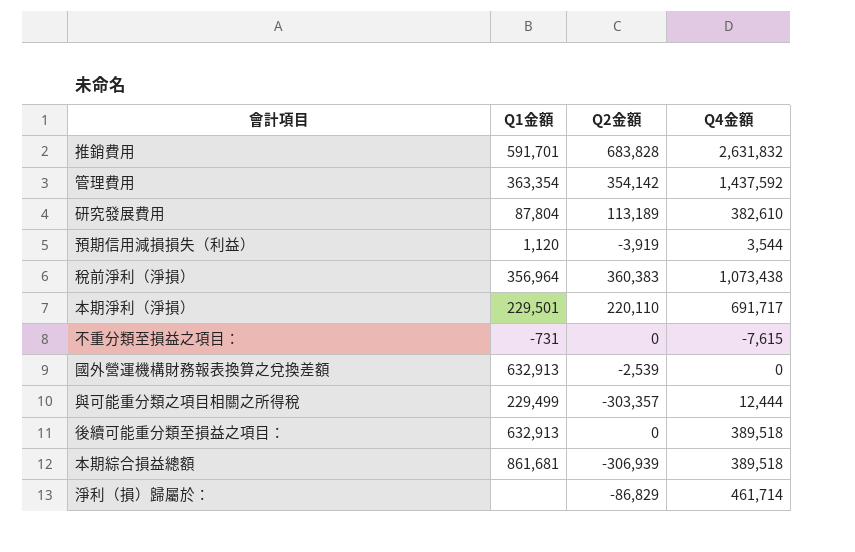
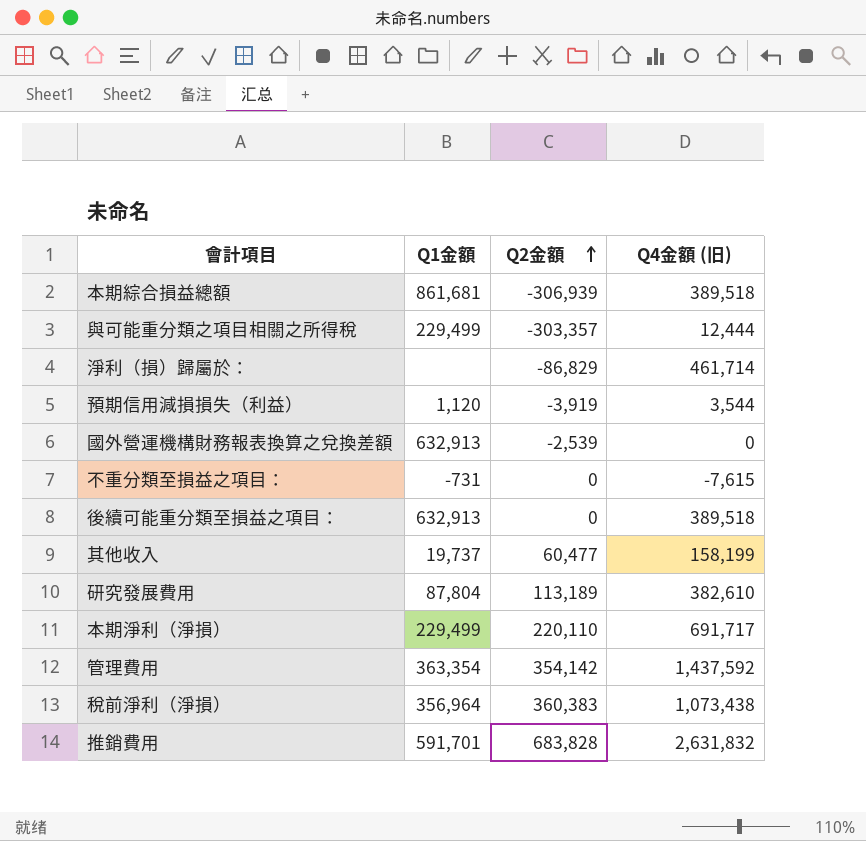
row order: none -> Q2金額 ascending
column name: Q4金額 -> Q4金額 (旧)
row 其他收入: none -> 19,737 | 60,477 | 158,199
本期淨利（淨損） | Q1金額: 229,501 -> 229,499

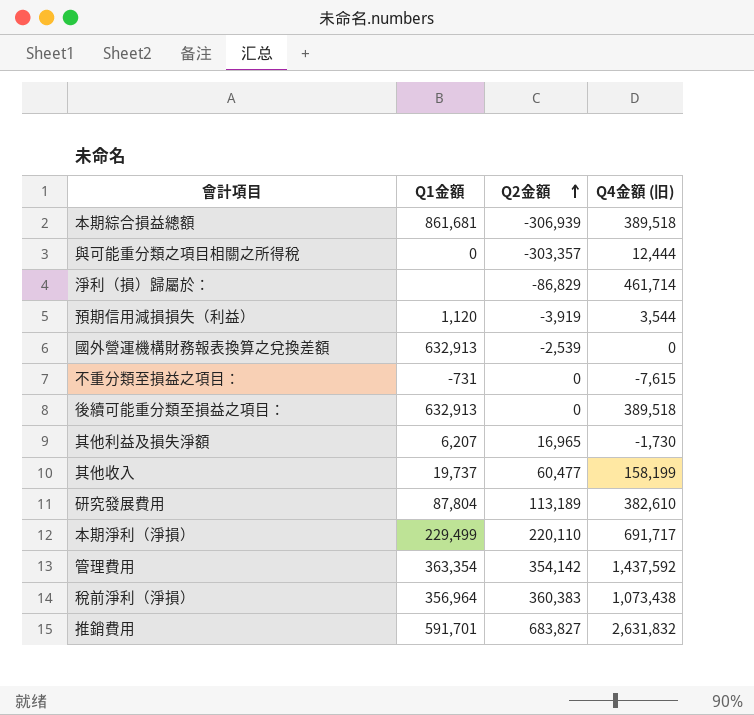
與可能重分類之項目相關之所得稅 | Q1金額: 229,499 -> 0
row 其他利益及損失淨額: none -> 6,207 | 16,965 | -1,730
推銷費用 | Q2金額: 683,828 -> 683,827

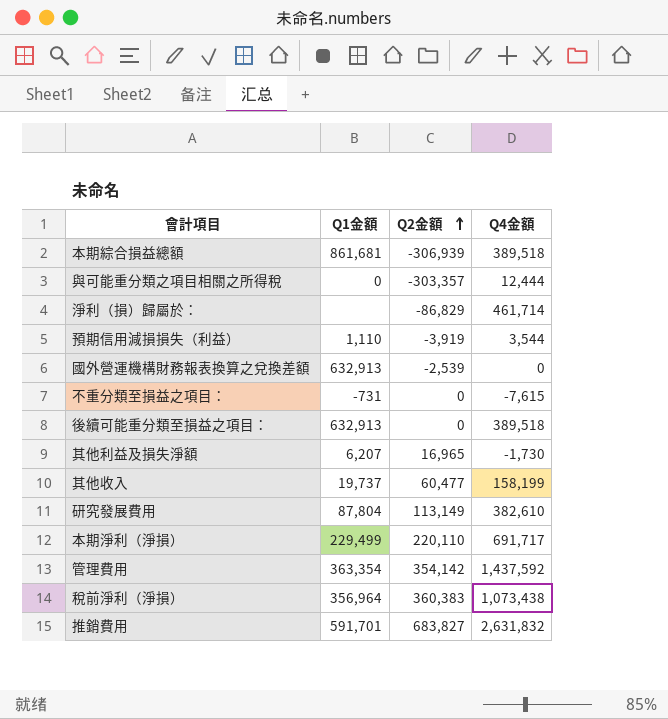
column name: Q4金額 (旧) -> Q4金額
預期信用減損損失（利益） | Q1金額: 1,120 -> 1,110
研究發展費用 | Q2金額: 113,189 -> 113,149

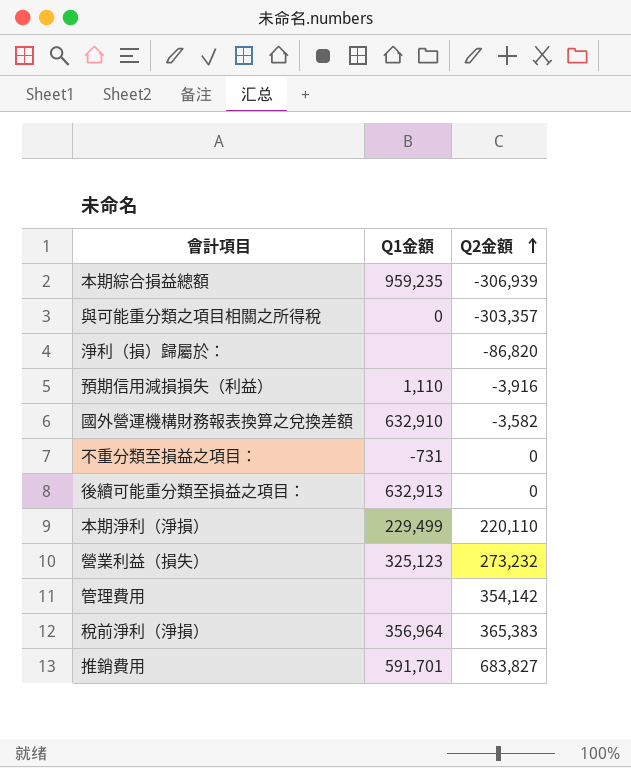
column Q4金額 | position: 4 -> none
row 其他利益及損失淨額: 6,207 | 16,965 | -1,730 -> none
row 其他收入: 19,737 | 60,477 | 158,199 -> none
row 研究發展費用: 87,804 | 113,149 | 382,610 -> none
本期綜合損益總額 | Q1金額: 861,681 -> 959,235
淨利（損）歸屬於： | Q2金額: -86,829 -> -86,820
預期信用減損損失（利益） | Q2金額: -3,919 -> -3,916
國外營運機構財務報表換算之兌換差額 | Q1金額: 632,913 -> 632,910
國外營運機構財務報表換算之兌換差額 | Q2金額: -2,539 -> -3,582
row 營業利益（損失）: none -> 325,123 | 273,232
管理費用 | Q1金額: 363,354 -> none
稅前淨利（淨損） | Q2金額: 360,383 -> 365,383

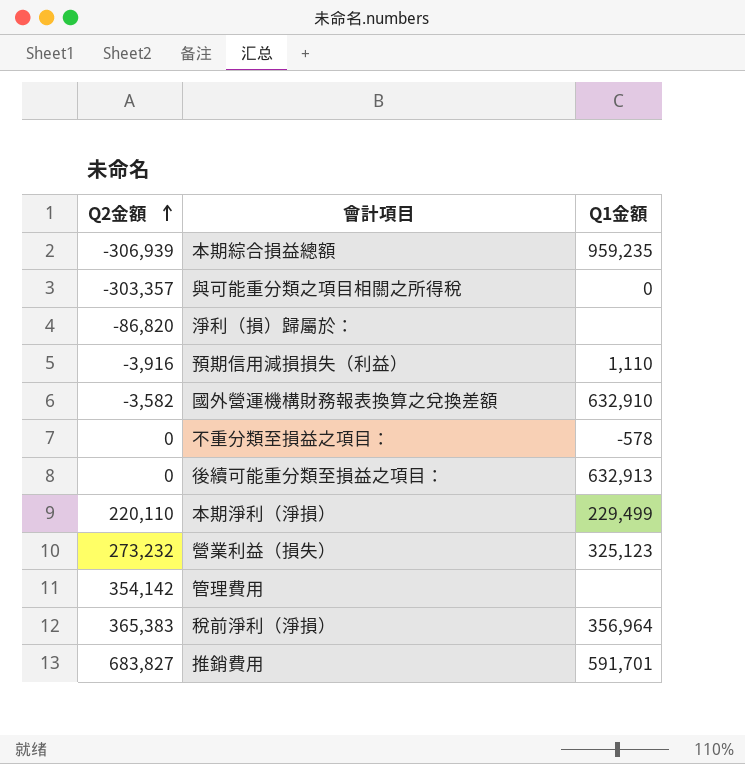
column Q2金額 | position: 3 -> 1
不重分類至損益之項目： | Q1金額: -731 -> -578

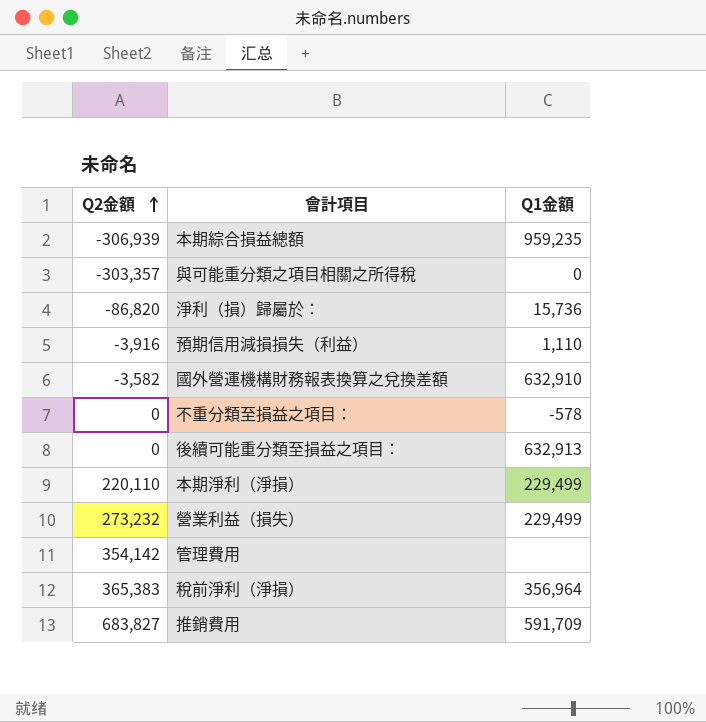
淨利（損）歸屬於： | Q1金額: none -> 15,736
營業利益（損失） | Q1金額: 325,123 -> 229,499
推銷費用 | Q1金額: 591,701 -> 591,709

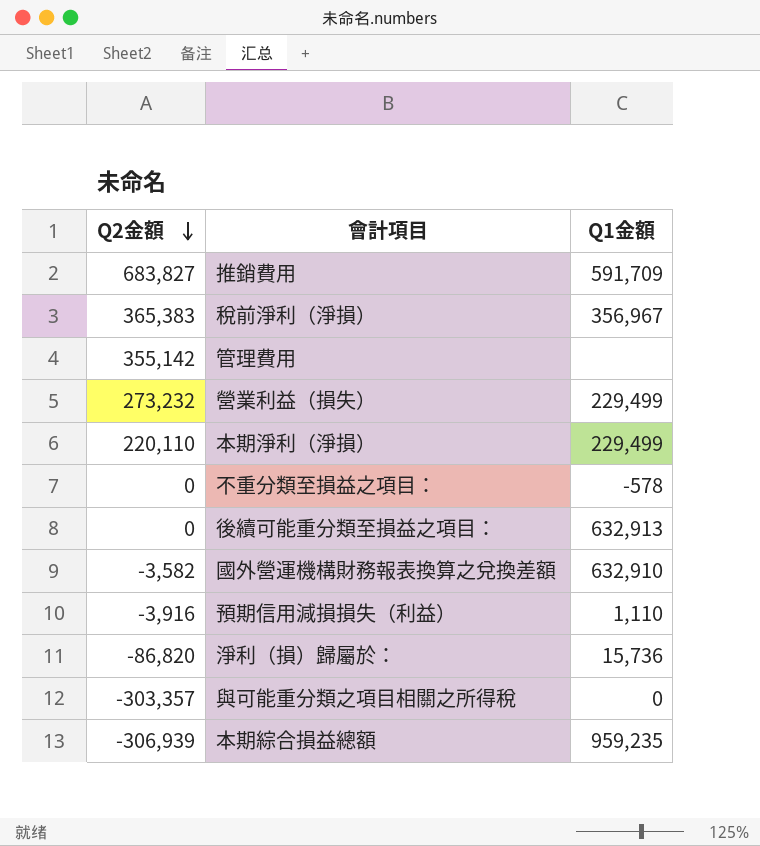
row order: Q2金額 ascending -> Q2金額 descending
稅前淨利（淨損） | Q1金額: 356,964 -> 356,967
管理費用 | Q2金額: 354,142 -> 355,142

